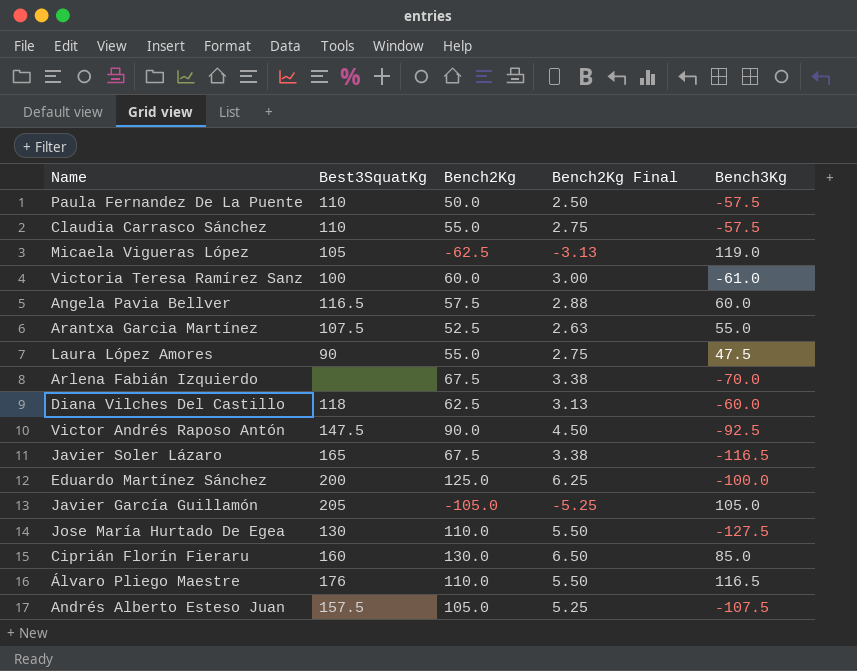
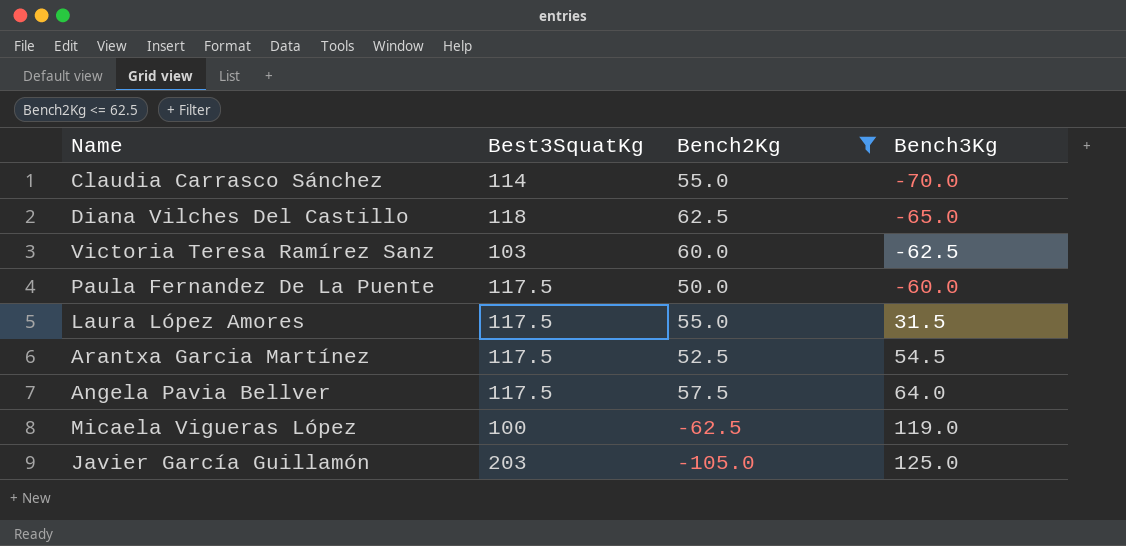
filter: none -> Bench2Kg <= 62.5
row order: none -> Bench3Kg ascending
column Bench2Kg Final | formula: [Bench2Kg] * 0.05 -> none
Claudia Carrasco Sánchez | Best3SquatKg: 110 -> 114
Claudia Carrasco Sánchez | Bench3Kg: -57.5 -> -70.0
Diana Vilches Del Castillo | Bench3Kg: -60.0 -> -65.0
Victoria Teresa Ramírez Sanz | Best3SquatKg: 100 -> 103
Victoria Teresa Ramírez Sanz | Bench3Kg: -61.0 -> -62.5
Paula Fernandez De La Puente | Best3SquatKg: 110 -> 117.5
Paula Fernandez De La Puente | Bench3Kg: -57.5 -> -60.0
Laura López Amores | Best3SquatKg: 90 -> 117.5
Laura López Amores | Bench3Kg: 47.5 -> 31.5
Arantxa Garcia Martínez | Best3SquatKg: 107.5 -> 117.5
Arantxa Garcia Martínez | Bench3Kg: 55.0 -> 54.5
Angela Pavia Bellver | Best3SquatKg: 116.5 -> 117.5
Angela Pavia Bellver | Bench3Kg: 60.0 -> 64.0
Micaela Vigueras López | Best3SquatKg: 105 -> 100
Javier García Guillamón | Best3SquatKg: 205 -> 203
Javier García Guillamón | Bench3Kg: 105.0 -> 125.0

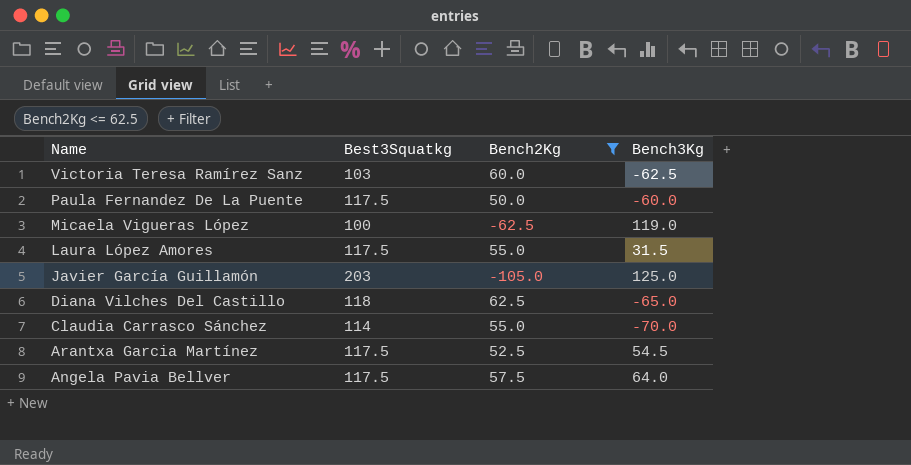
row order: Bench3Kg ascending -> Name descending
column name: Best3SquatKg -> Best3Squatkg

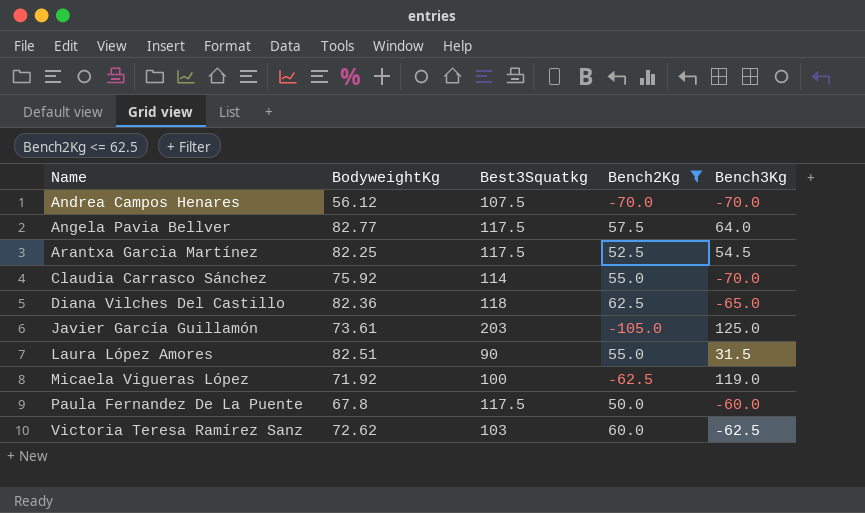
row order: Name descending -> Name ascending
column BodyweightKg | position: none -> 2
row Andrea Campos Henares: none -> 56.12 | 107.5 | -70.0 | -70.0
Laura López Amores | Best3Squatkg: 117.5 -> 90

